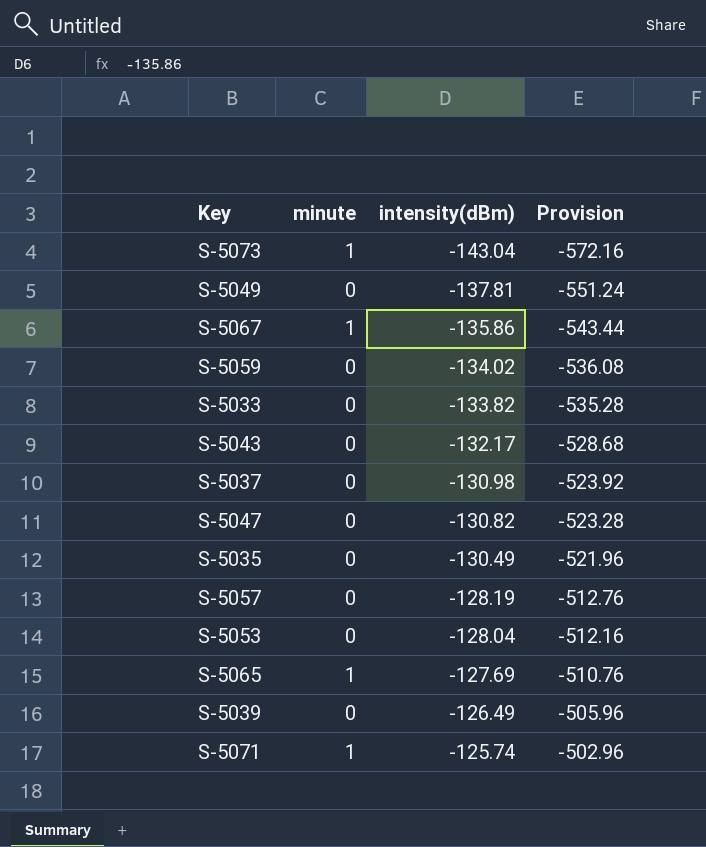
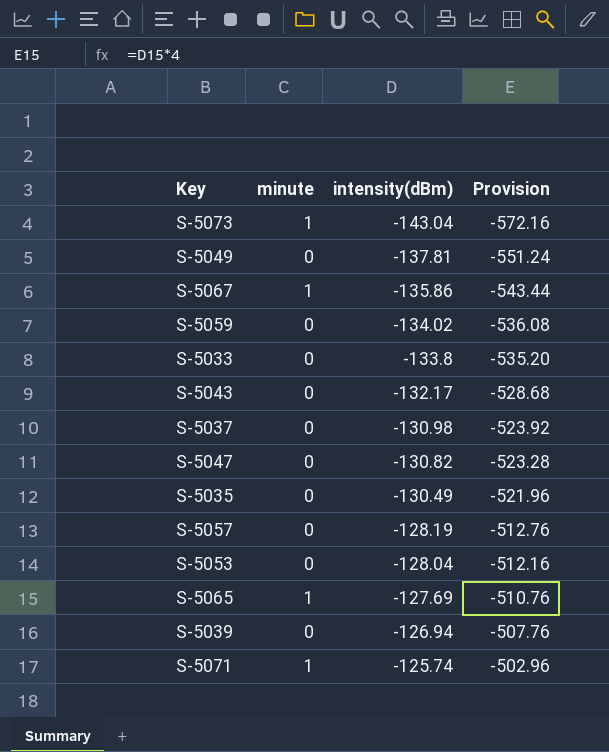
S-5033 | intensity(dBm): -133.82 -> -133.8
S-5033 | Provision: -535.28 -> -535.20
S-5039 | intensity(dBm): -126.49 -> -126.94
S-5039 | Provision: -505.96 -> -507.76

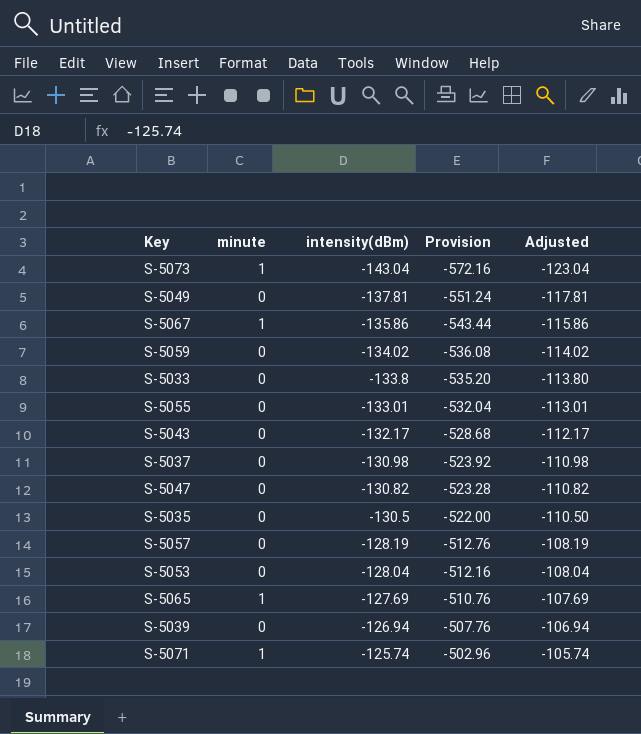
column Adjusted | formula: none -> [intensity(dBm)] + 20
row S-5055: none -> 0 | -133.01 | -532.04 | -113.01
S-5035 | intensity(dBm): -130.49 -> -130.5
S-5035 | Provision: -521.96 -> -522.00

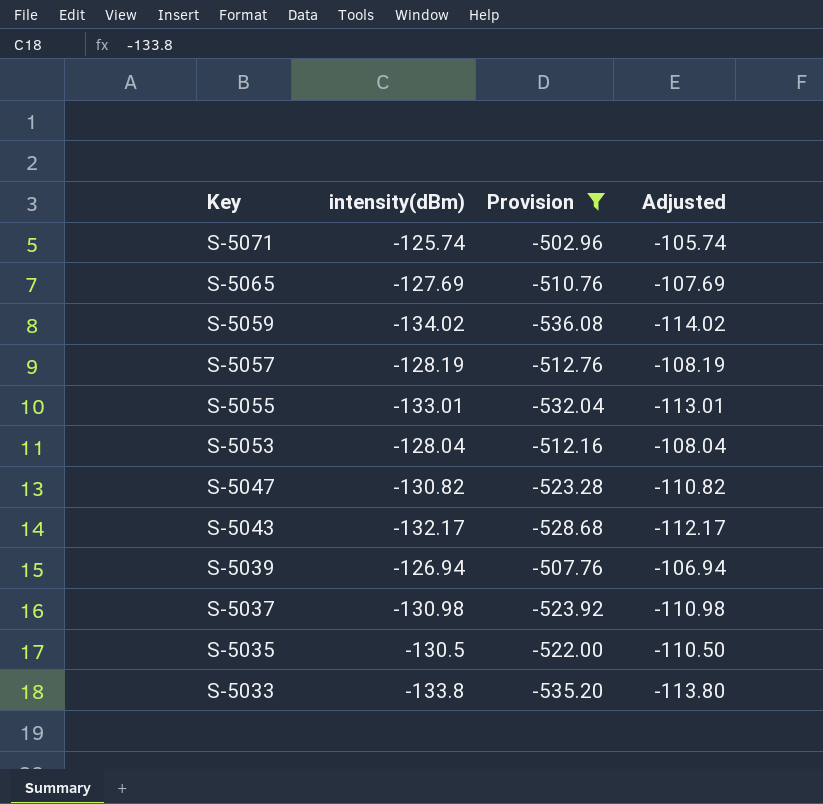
filter: none -> Provision >= -536.08
row order: intensity(dBm) ascending -> Key descending
column minute | position: 2 -> none

